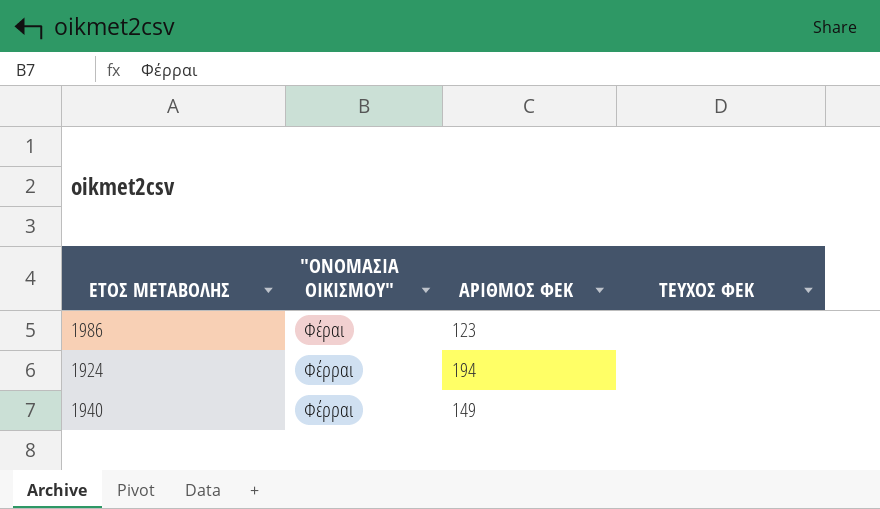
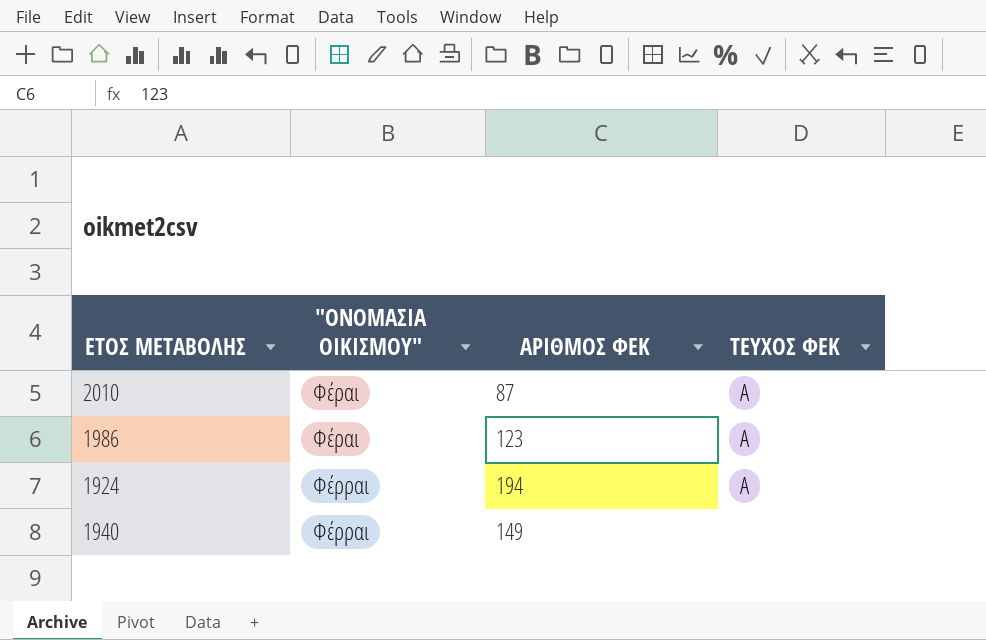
row 2010: none -> Φέραι | 87 | Α
1986 | ΤΕΥΧΟΣ ΦΕΚ: none -> Α
1924 | ΤΕΥΧΟΣ ΦΕΚ: none -> Α

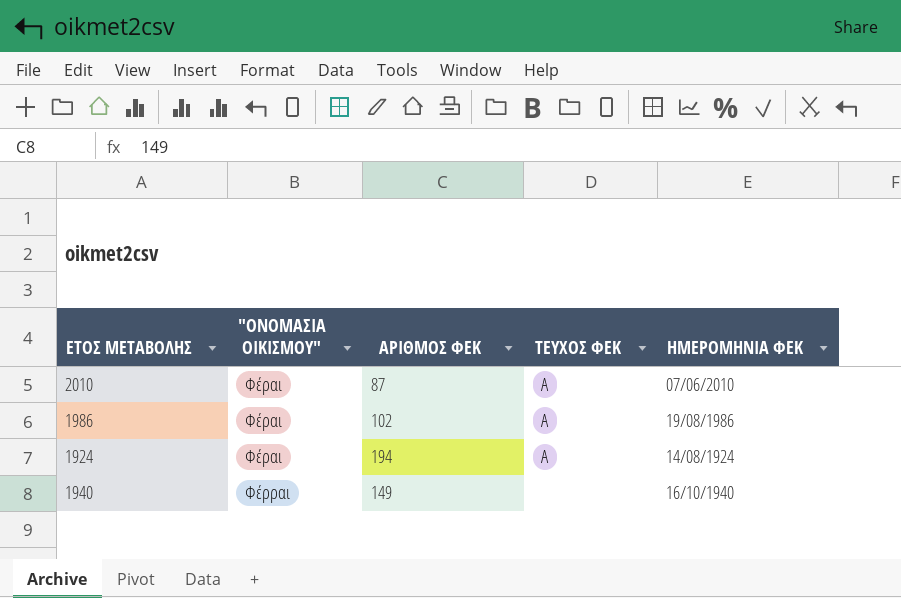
column ΗΜΕΡΟΜΗΝΙΑ ΦΕΚ | position: none -> 5
1986 | ΑΡΙΘΜΟΣ ΦΕΚ: 123 -> 102
1924 | "ΟΝΟΜΑΣΙΑ ΟΙΚΙΣΜΟΥ": Φέρραι -> Φέραι

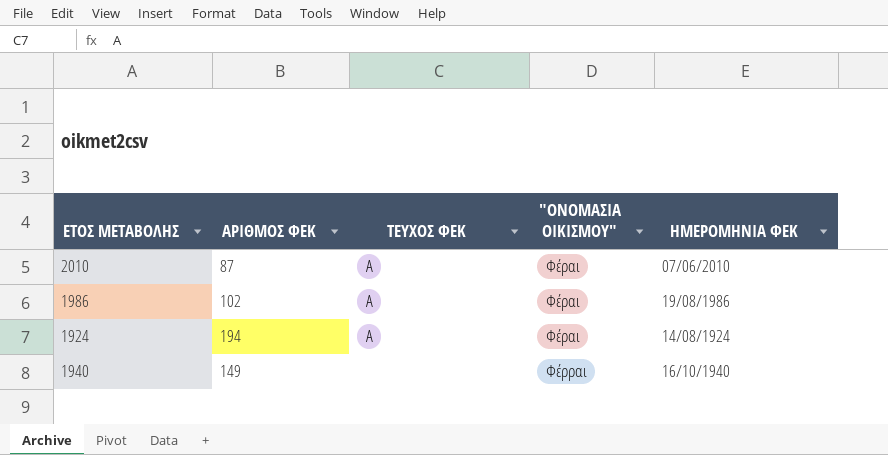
column "ΟΝΟΜΑΣΙΑ ΟΙΚΙΣΜΟΥ" | position: 2 -> 4

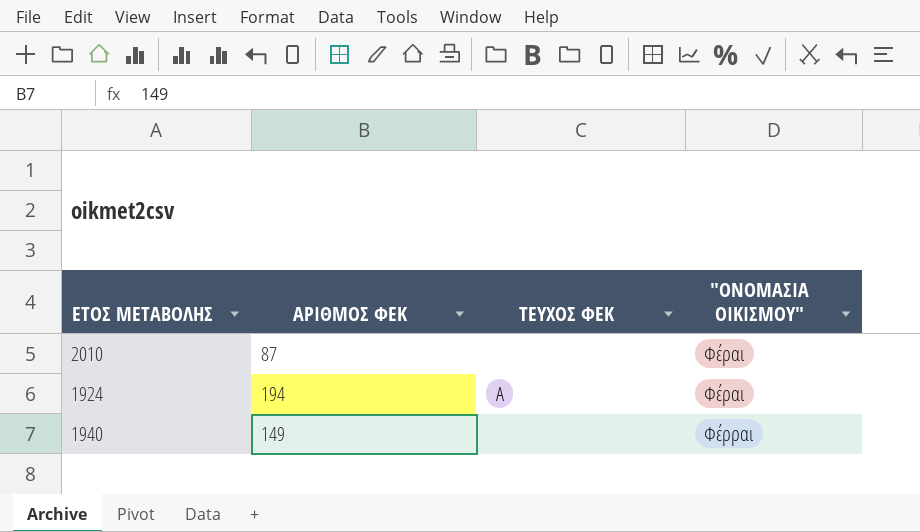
column ΗΜΕΡΟΜΗΝΙΑ ΦΕΚ | position: 5 -> none
row 1986: 102 | Α | Φέραι | 19/08/1986 -> none
2010 | ΤΕΥΧΟΣ ΦΕΚ: Α -> none

